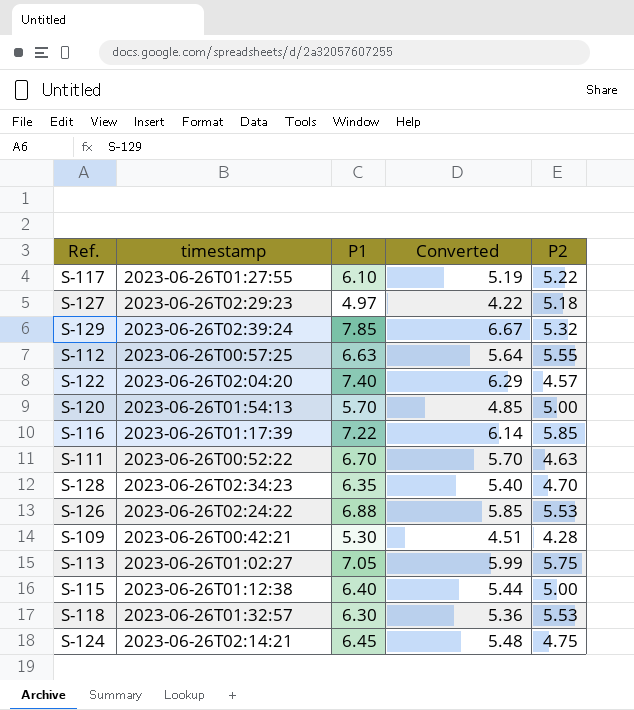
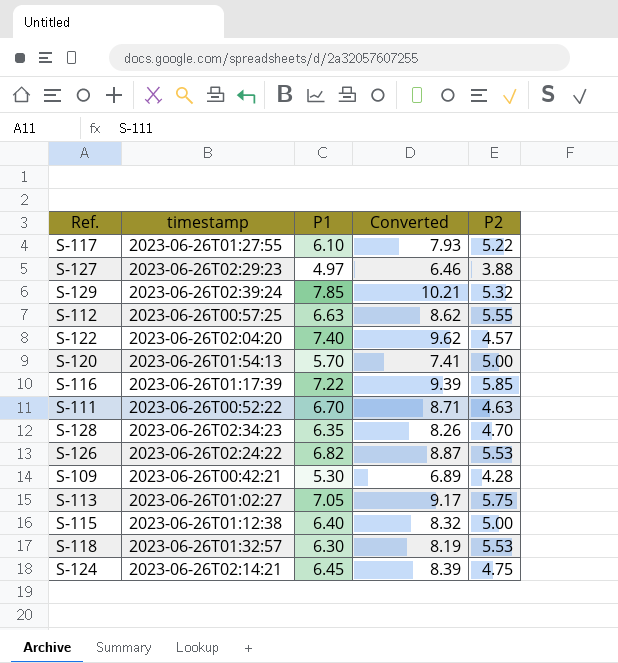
column Converted | formula: [P1] * 0.85 -> [P1] * 1.3
S-127 | P2: 5.18 -> 3.88
S-126 | P1: 6.88 -> 6.82

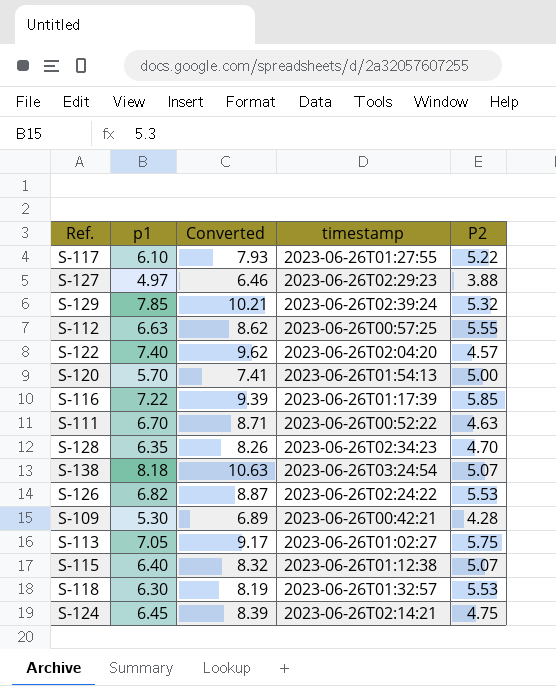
column name: P1 -> p1
column timestamp | position: 2 -> 4
row S-138: none -> 8.18 | 10.63 | 2023-06-26T03:24:54 | 5.07
S-115 | P2: 5.00 -> 5.07

